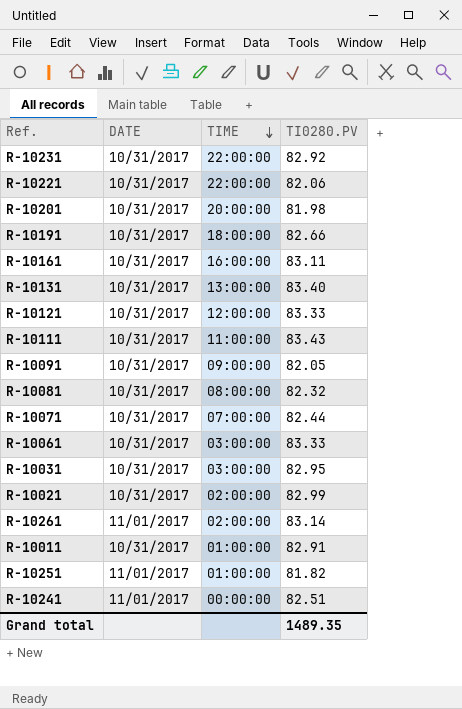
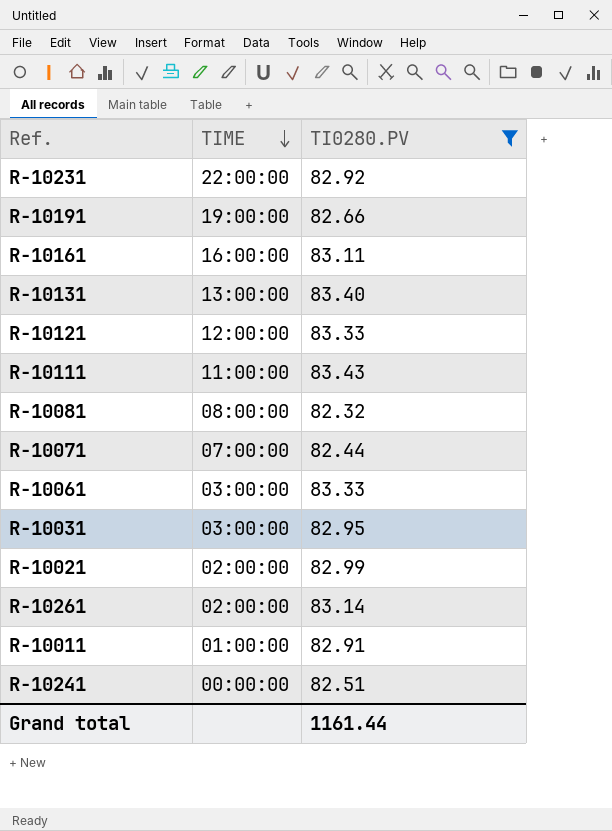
filter: none -> TI0280.PV >= 82.32
column DATE | position: 2 -> none
R-10191 | TIME: 18:00:00 -> 19:00:00
Grand total | TI0280.PV: 1489.35 -> 1161.44

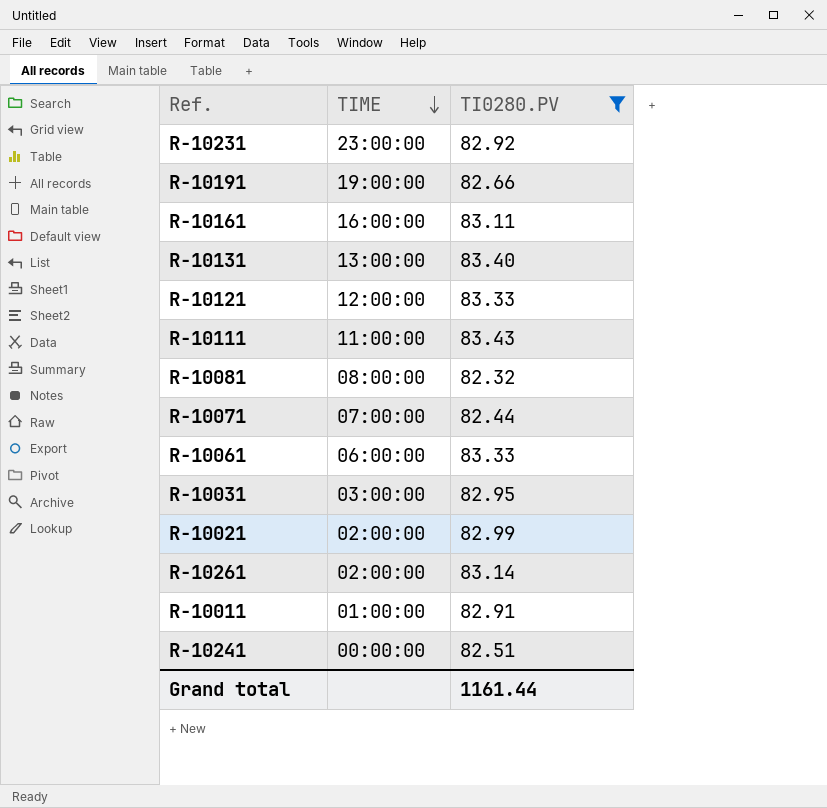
R-10231 | TIME: 22:00:00 -> 23:00:00
R-10061 | TIME: 03:00:00 -> 06:00:00

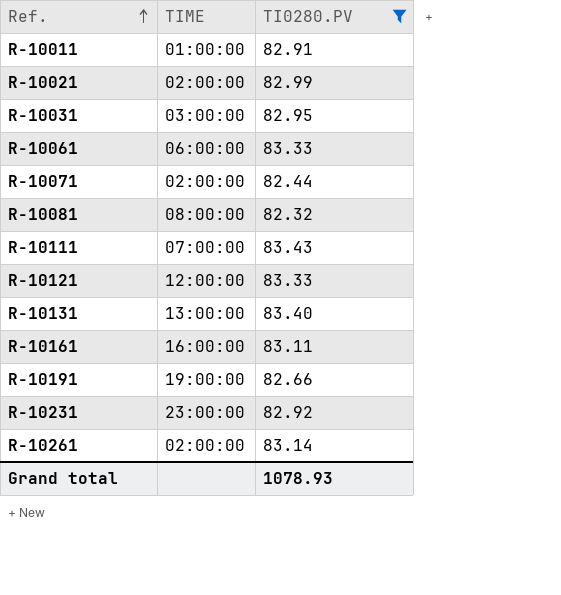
row order: TIME descending -> Ref. ascending
row R-10241: 00:00:00 | 82.51 -> none
R-10071 | TIME: 07:00:00 -> 02:00:00
R-10111 | TIME: 11:00:00 -> 07:00:00
Grand total | TI0280.PV: 1161.44 -> 1078.93

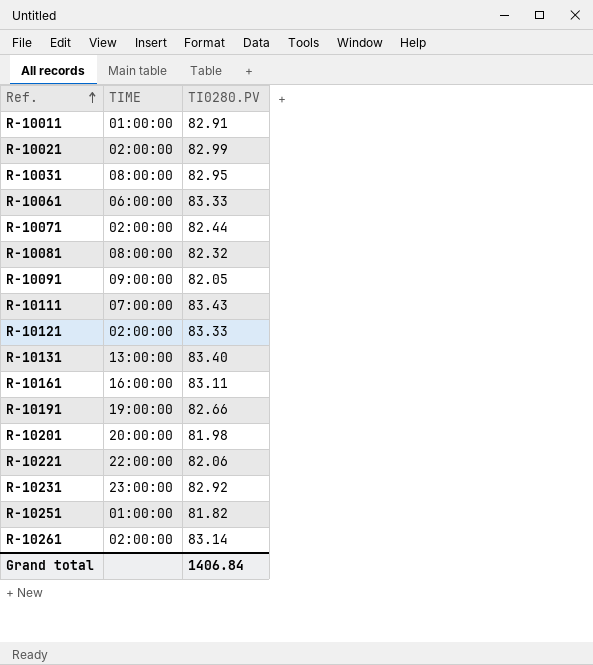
filter: TI0280.PV >= 82.32 -> none
R-10031 | TIME: 03:00:00 -> 08:00:00
R-10121 | TIME: 12:00:00 -> 02:00:00
Grand total | TI0280.PV: 1078.93 -> 1406.84

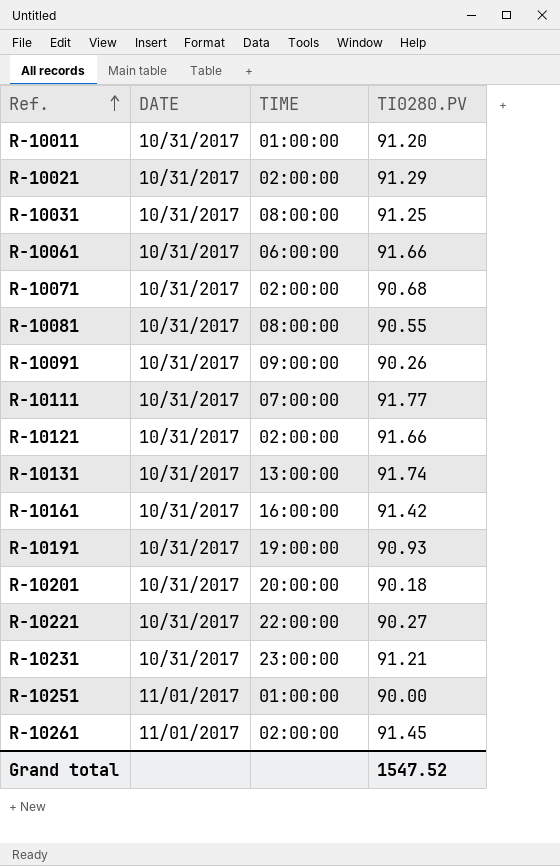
column DATE | position: none -> 2
R-10011 | TI0280.PV: 82.91 -> 91.20
R-10021 | TI0280.PV: 82.99 -> 91.29
R-10031 | TI0280.PV: 82.95 -> 91.25
R-10061 | TI0280.PV: 83.33 -> 91.66
R-10071 | TI0280.PV: 82.44 -> 90.68
R-10081 | TI0280.PV: 82.32 -> 90.55
R-10091 | TI0280.PV: 82.05 -> 90.26
R-10111 | TI0280.PV: 83.43 -> 91.77
R-10121 | TI0280.PV: 83.33 -> 91.66
R-10131 | TI0280.PV: 83.40 -> 91.74
R-10161 | TI0280.PV: 83.11 -> 91.42
R-10191 | TI0280.PV: 82.66 -> 90.93
R-10201 | TI0280.PV: 81.98 -> 90.18
R-10221 | TI0280.PV: 82.06 -> 90.27
R-10231 | TI0280.PV: 82.92 -> 91.21
R-10251 | TI0280.PV: 81.82 -> 90.00
R-10261 | TI0280.PV: 83.14 -> 91.45
Grand total | TI0280.PV: 1406.84 -> 1547.52

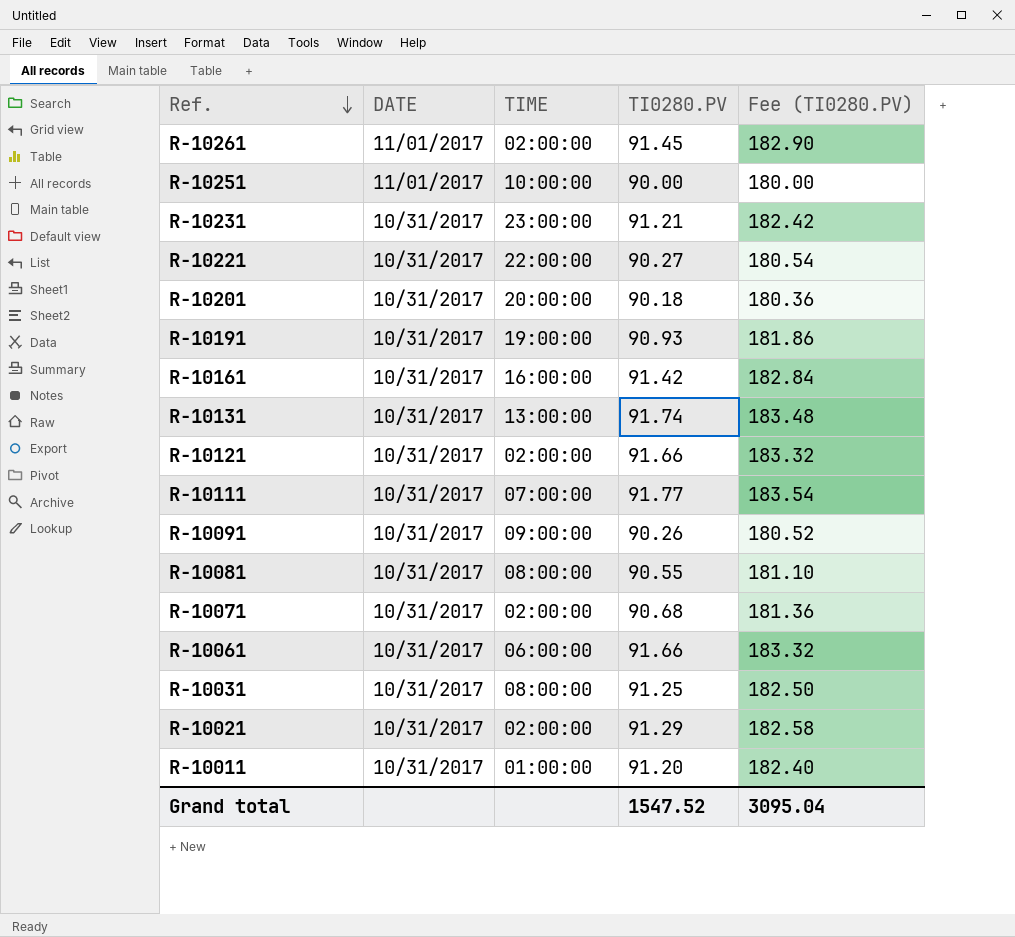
row order: Ref. ascending -> Ref. descending
column Fee (TI0280.PV) | formula: none -> [TI0280.PV] * 2
R-10251 | TIME: 01:00:00 -> 10:00:00

